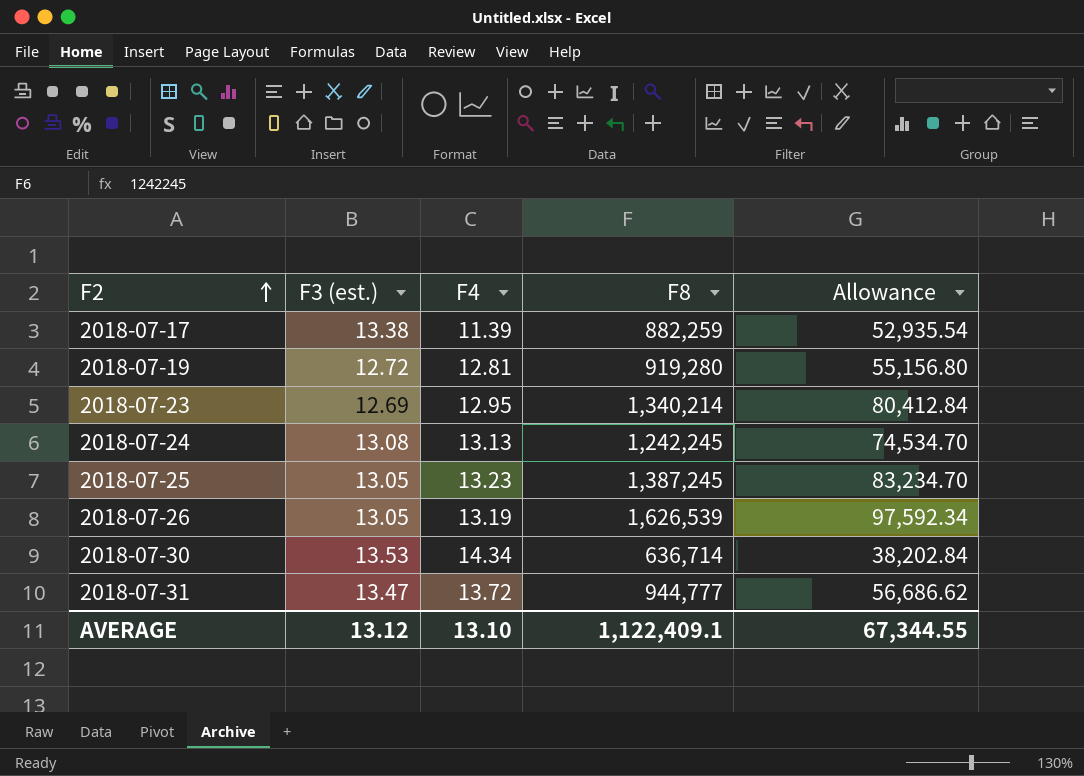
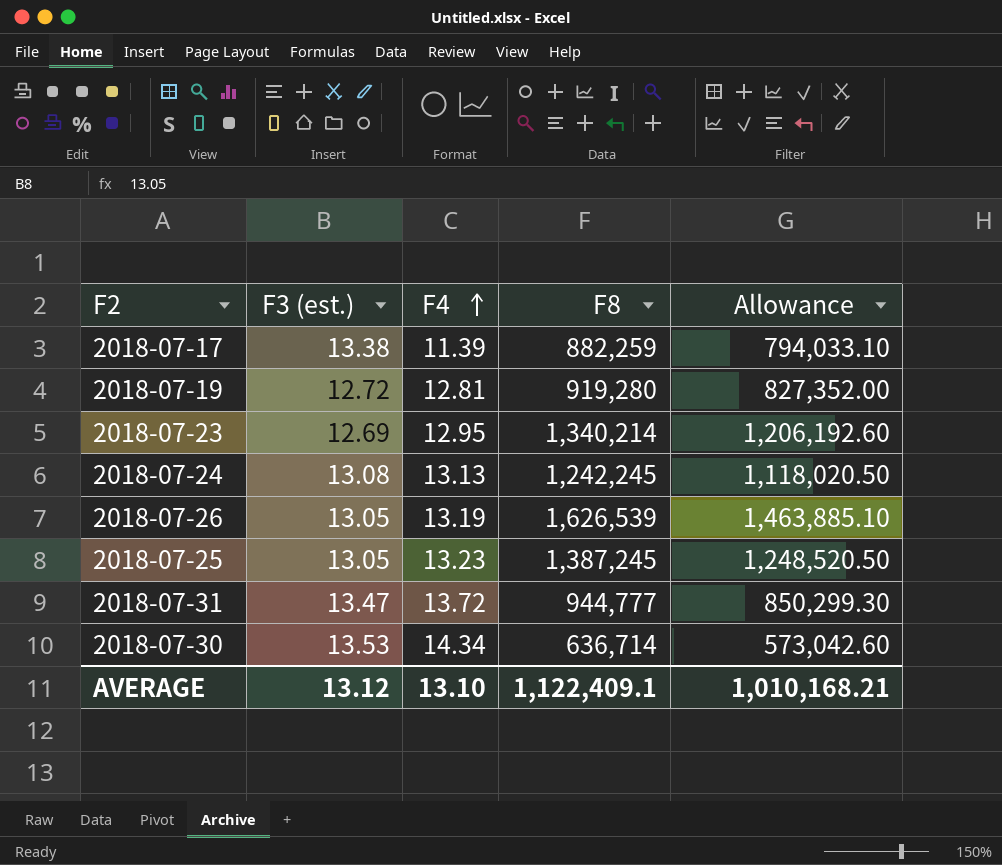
row order: F2 ascending -> F4 ascending
column Allowance | formula: [F8] * 0.06 -> [F8] * 0.9
AVERAGE | Allowance: 67,344.55 -> 1,010,168.21

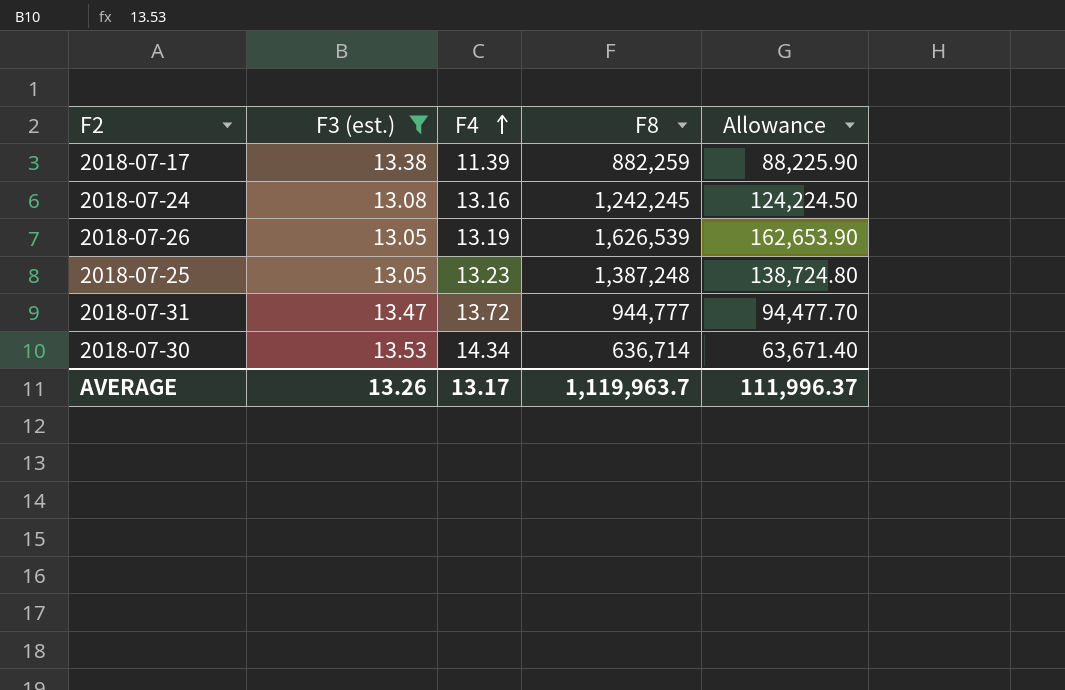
filter: none -> F3 (est.) >= 13.05
column Allowance | formula: [F8] * 0.9 -> [F8] * 0.1
2018-07-24 | F4: 13.13 -> 13.16
2018-07-25 | F8: 1,387,245 -> 1,387,248
AVERAGE | F3 (est.): 13.12 -> 13.26
AVERAGE | F4: 13.10 -> 13.17
AVERAGE | F8: 1,122,409.1 -> 1,119,963.7
AVERAGE | Allowance: 1,010,168.21 -> 111,996.37

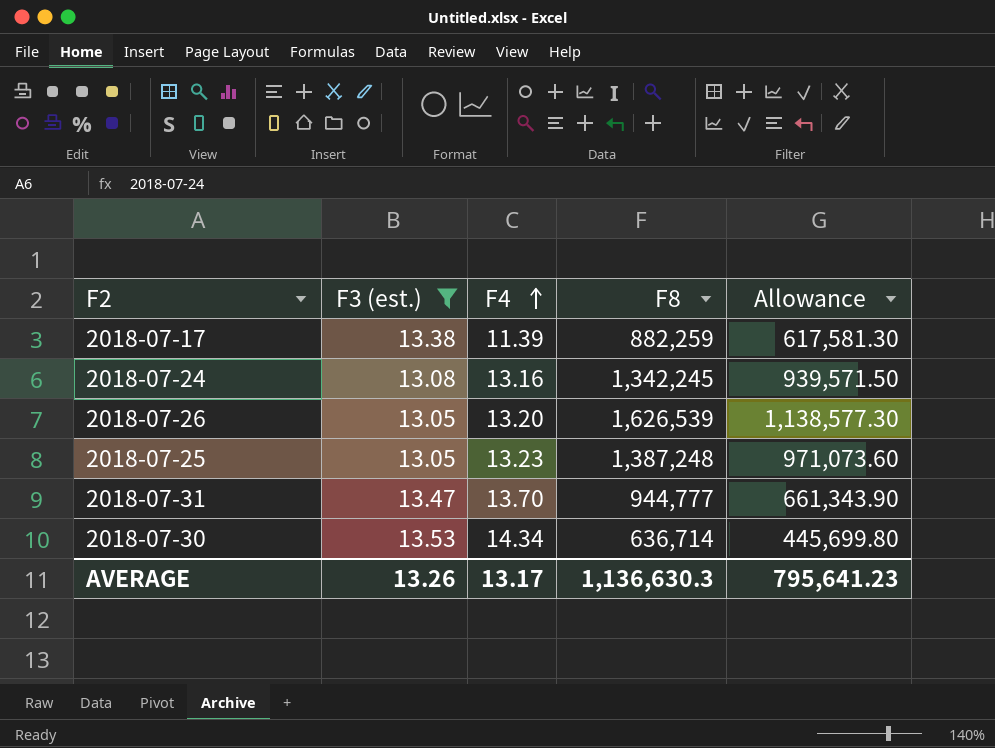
column Allowance | formula: [F8] * 0.1 -> [F8] * 0.7
2018-07-24 | F8: 1,242,245 -> 1,342,245
2018-07-26 | F4: 13.19 -> 13.20
2018-07-31 | F4: 13.72 -> 13.70
AVERAGE | F8: 1,119,963.7 -> 1,136,630.3
AVERAGE | Allowance: 111,996.37 -> 795,641.23

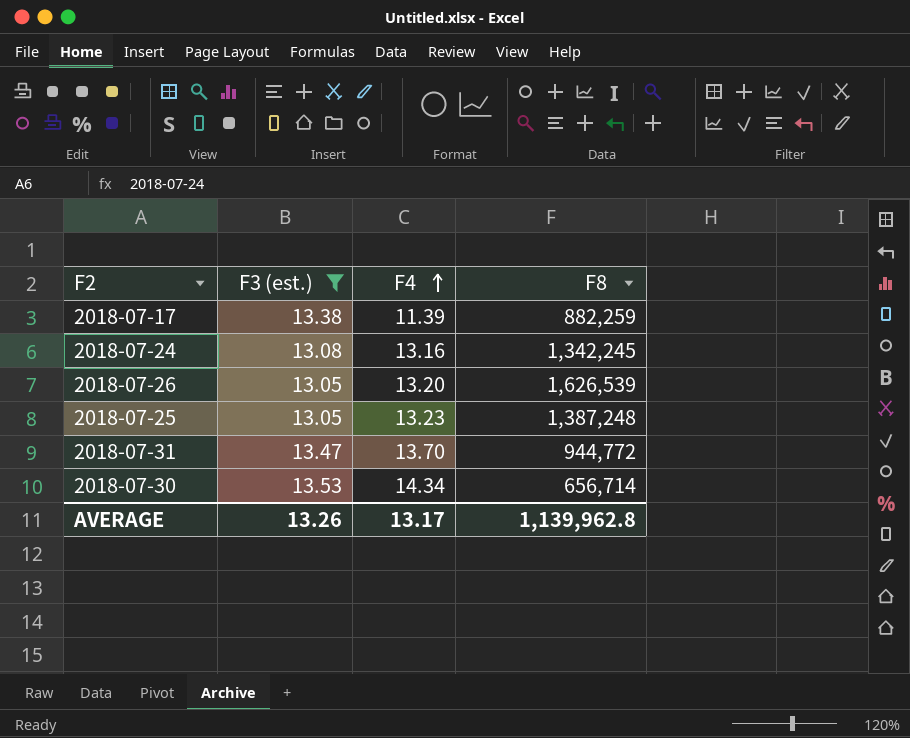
column Allowance | formula: [F8] * 0.7 -> none
2018-07-31 | F8: 944,777 -> 944,772
2018-07-30 | F8: 636,714 -> 656,714
AVERAGE | F8: 1,136,630.3 -> 1,139,962.8

